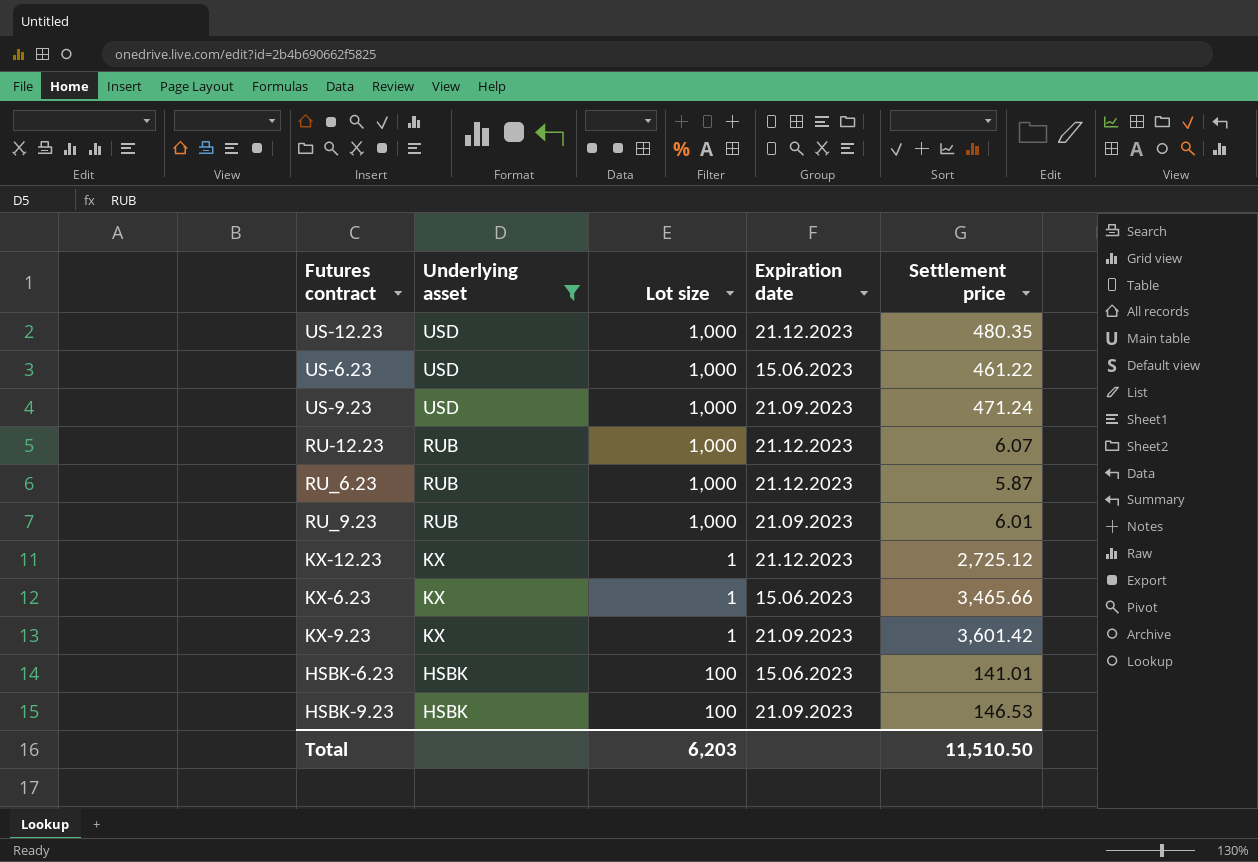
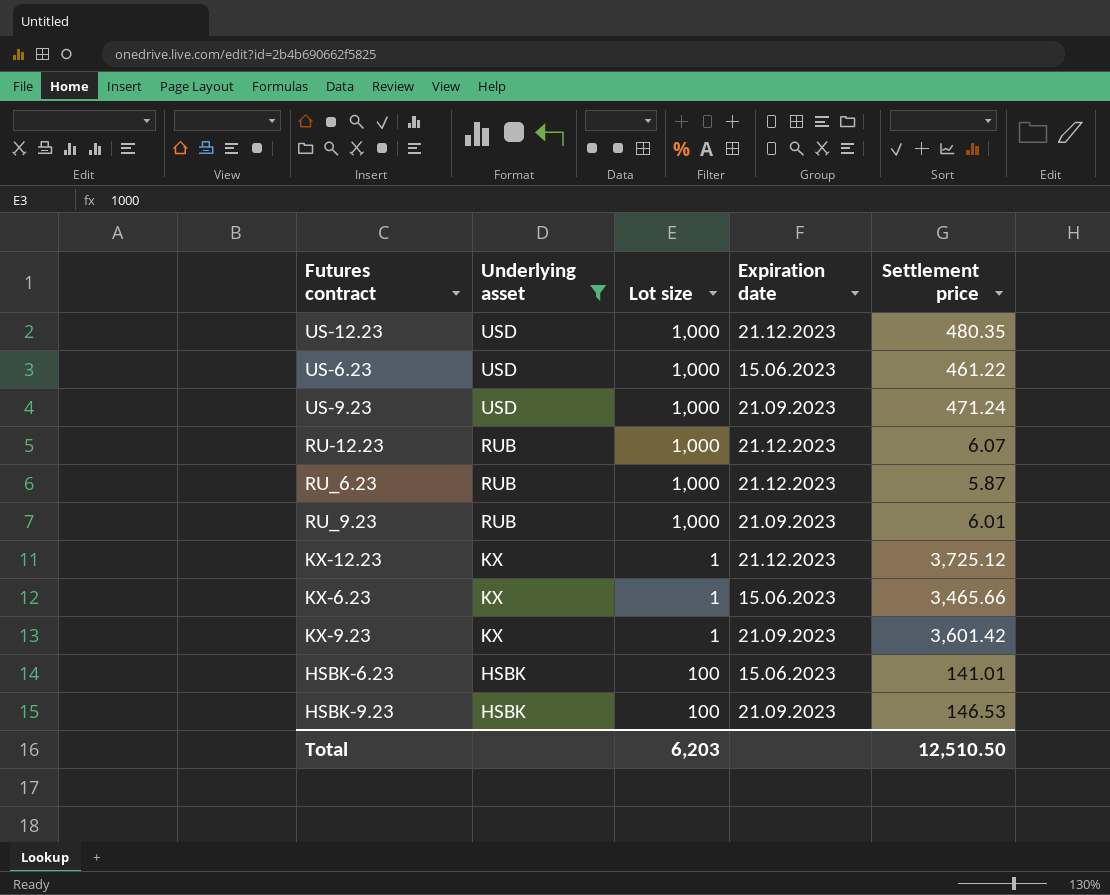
KX-12.23 | Settlement price: 2,725.12 -> 3,725.12
Total | Settlement price: 11,510.50 -> 12,510.50

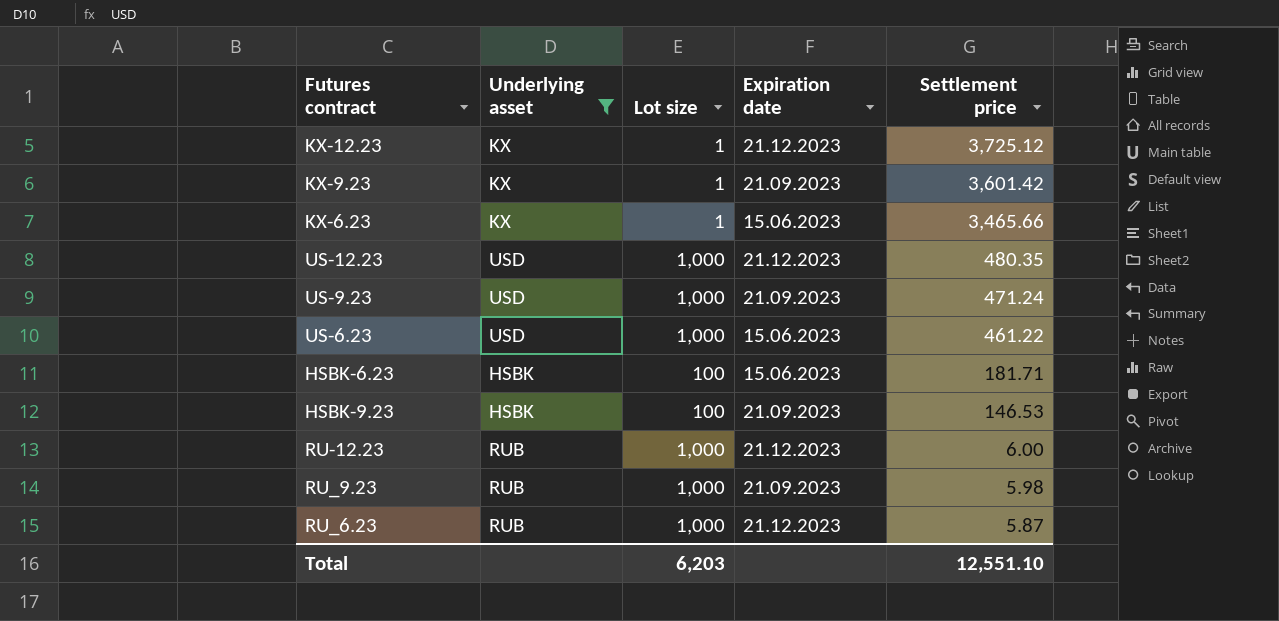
row order: Underlying asset descending -> Settlement price descending
HSBK-6.23 | Settlement price: 141.01 -> 181.71
RU-12.23 | Settlement price: 6.07 -> 6.00
RU_9.23 | Settlement price: 6.01 -> 5.98
Total | Settlement price: 12,510.50 -> 12,551.10

